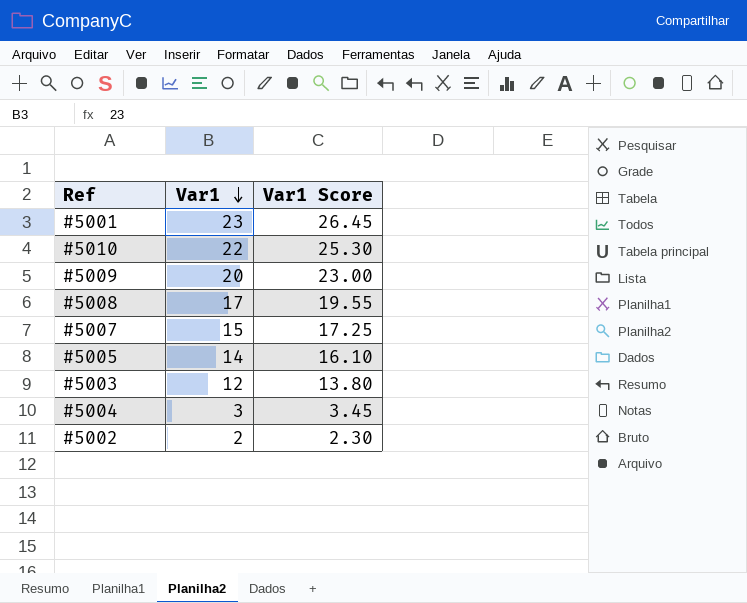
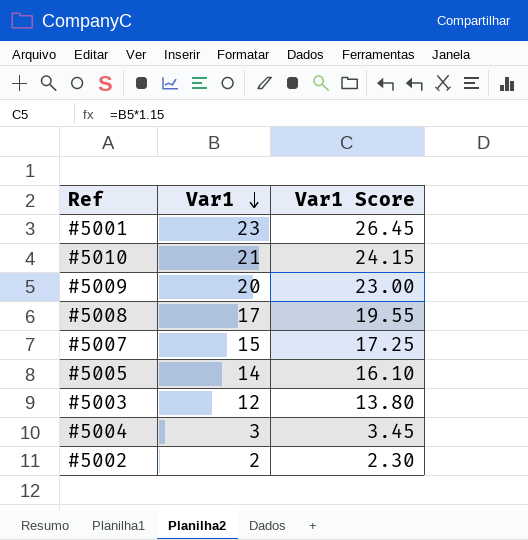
#5010 | Var1: 22 -> 21
#5010 | Var1 Score: 25.30 -> 24.15

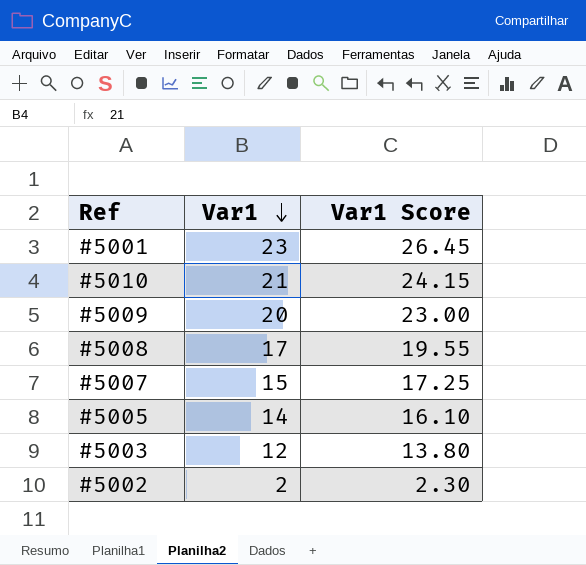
row #5004: 3 | 3.45 -> none

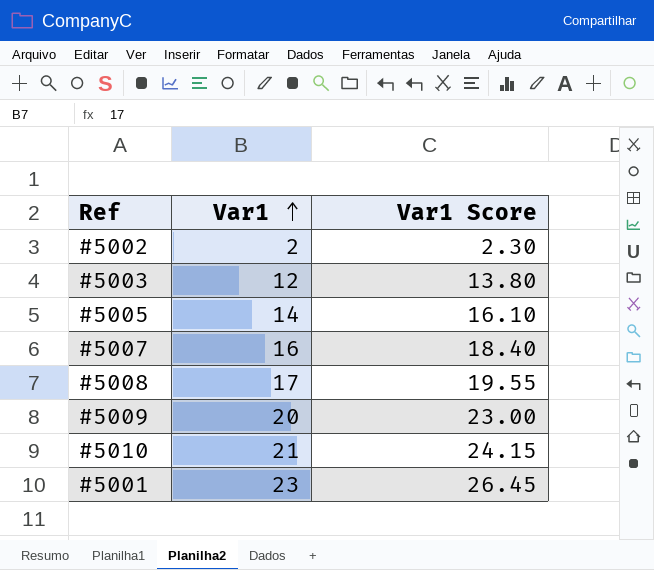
row order: Var1 descending -> Var1 ascending
#5007 | Var1: 15 -> 16
#5007 | Var1 Score: 17.25 -> 18.40

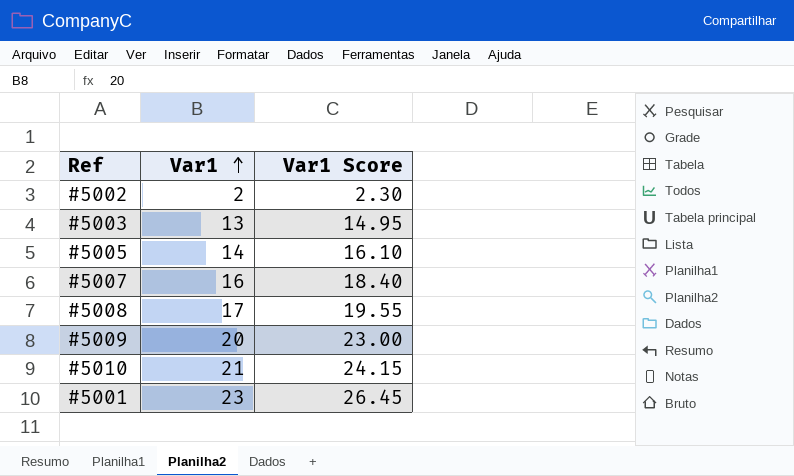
#5003 | Var1: 12 -> 13
#5003 | Var1 Score: 13.80 -> 14.95

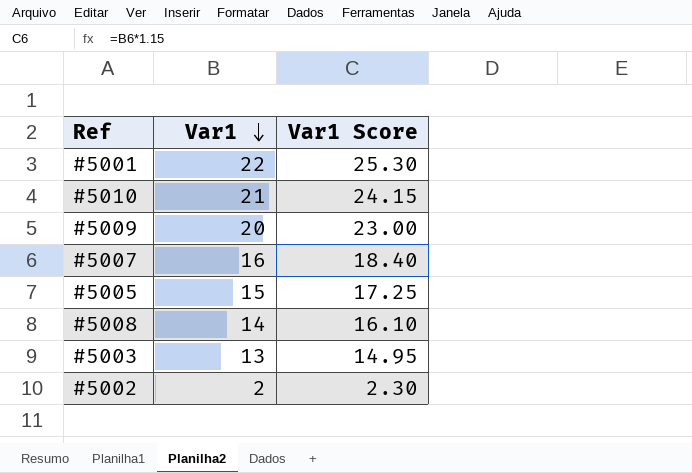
row order: Var1 ascending -> Var1 descending
#5001 | Var1: 23 -> 22
#5001 | Var1 Score: 26.45 -> 25.30
#5005 | Var1: 14 -> 15
#5005 | Var1 Score: 16.10 -> 17.25
#5008 | Var1: 17 -> 14
#5008 | Var1 Score: 19.55 -> 16.10

